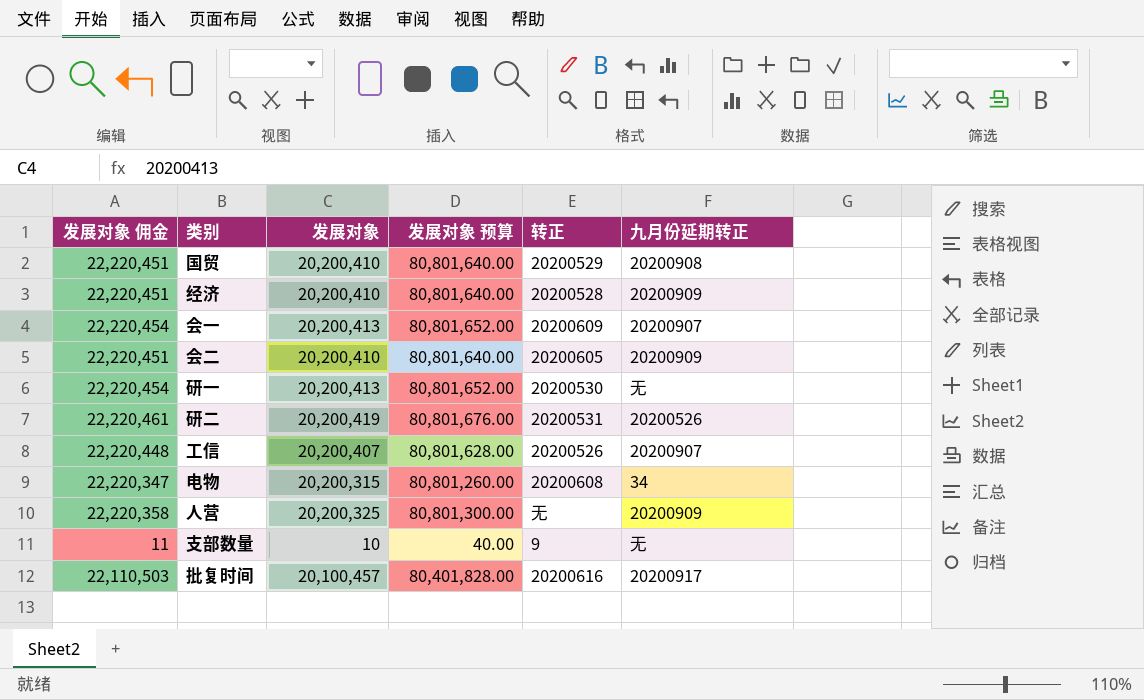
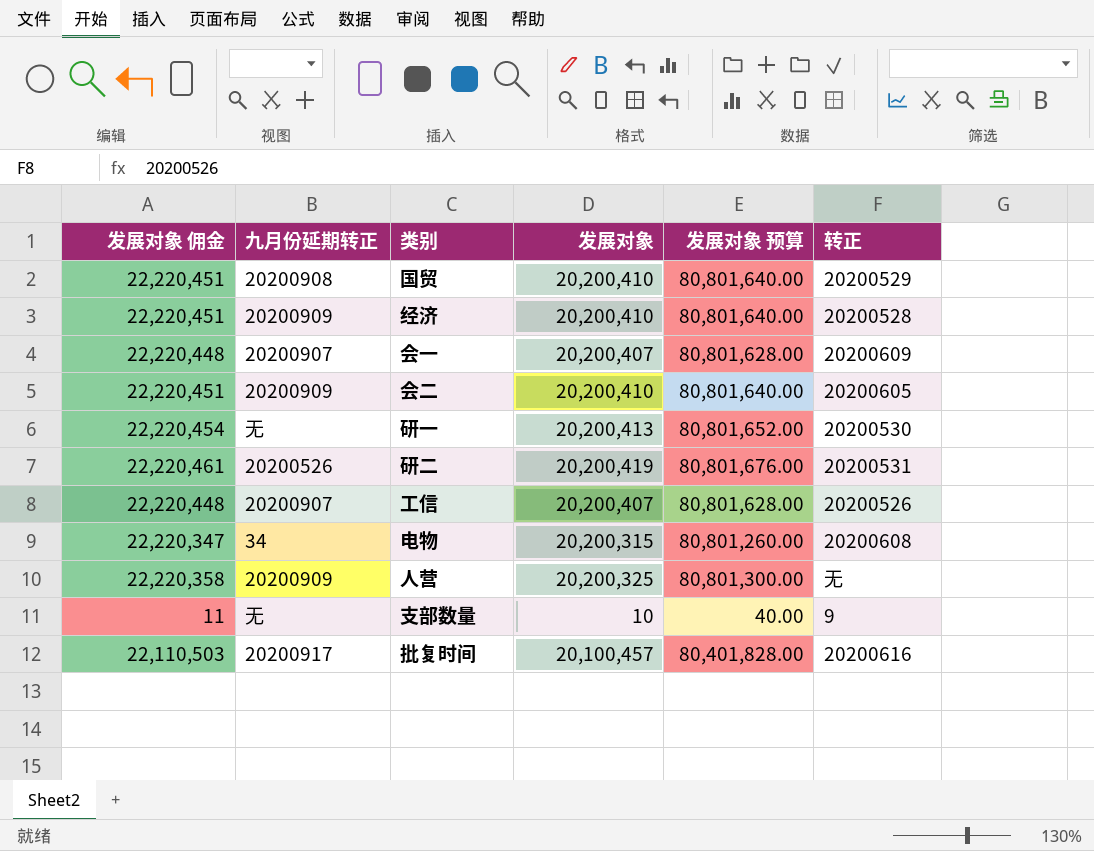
column 九月份延期转正 | position: 6 -> 2
会一 | 发展对象 佣金: 22,220,454 -> 22,220,448
会一 | 发展对象: 20,200,413 -> 20,200,407
会一 | 发展对象 预算: 80,801,652.00 -> 80,801,628.00

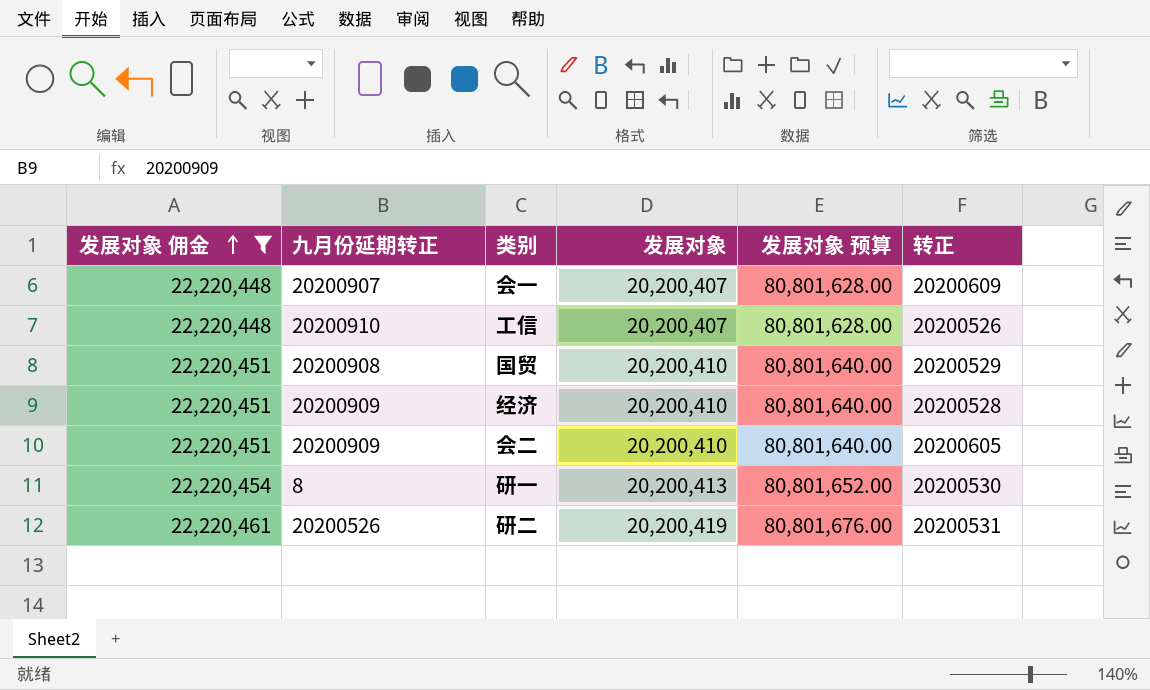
filter: none -> 发展对象 佣金 >= 22,220,448
row order: none -> 发展对象 佣金 ascending
工信 | 九月份延期转正: 20200907 -> 20200910
研一 | 九月份延期转正: 无 -> 8

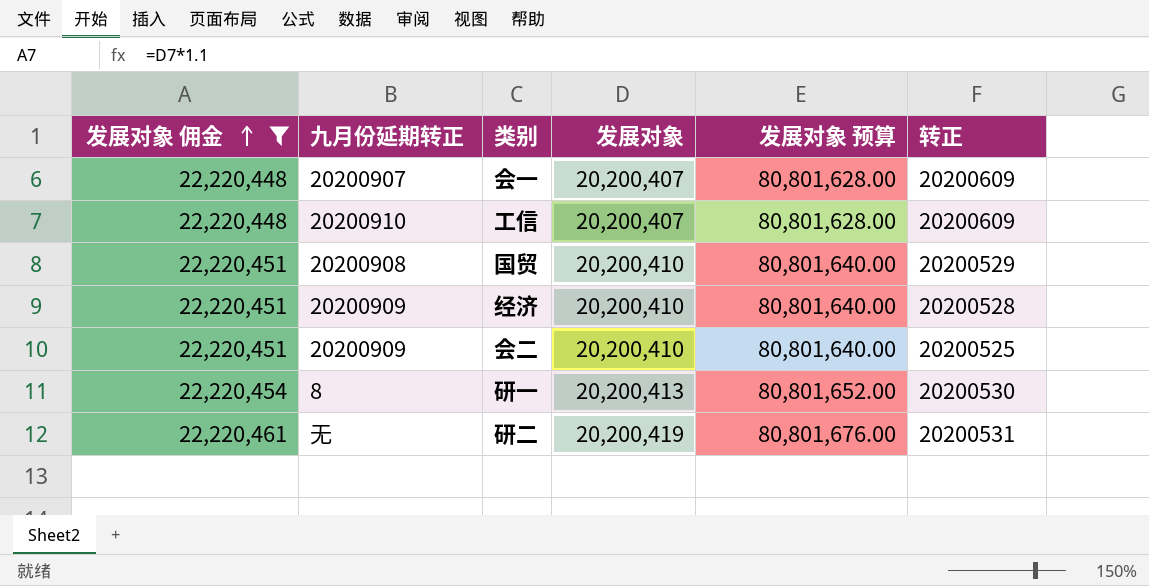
工信 | 转正: 20200526 -> 20200609
会二 | 转正: 20200605 -> 20200525
研二 | 九月份延期转正: 20200526 -> 无

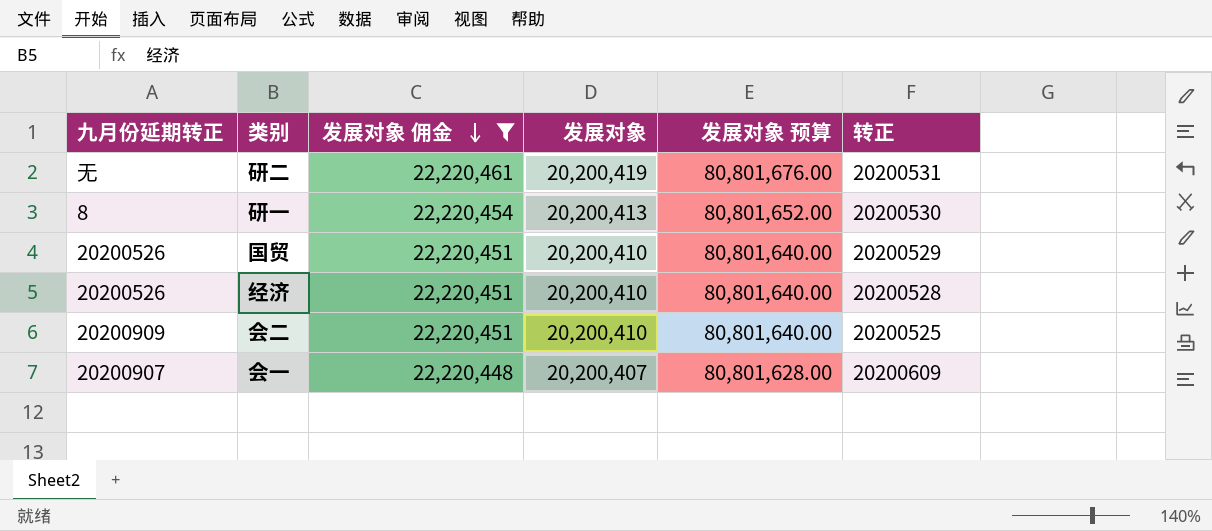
row order: 发展对象 佣金 ascending -> 发展对象 佣金 descending
column 发展对象 佣金 | position: 1 -> 3
row 工信: 22,220,448 | 20200910 | 20,200,407 | 80,801,628.00 | 20200609 -> none
国贸 | 九月份延期转正: 20200908 -> 20200526
经济 | 九月份延期转正: 20200909 -> 20200526

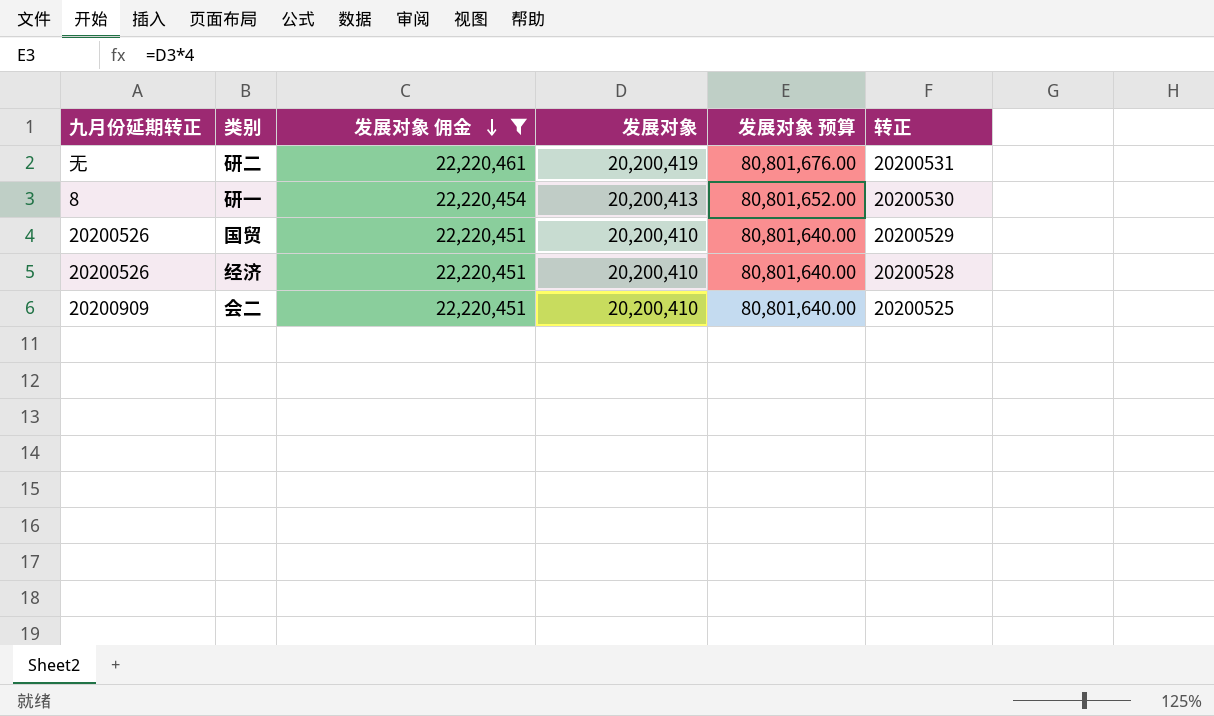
row 会一: 20200907 | 22,220,448 | 20,200,407 | 80,801,628.00 | 20200609 -> none

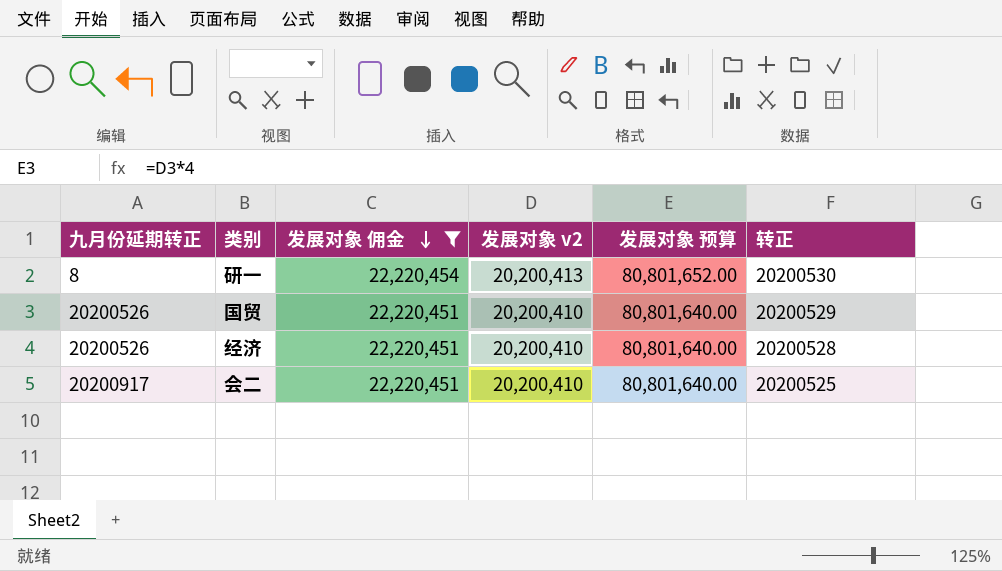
column name: 发展对象 -> 发展对象 v2
row 研二: 无 | 22,220,461 | 20,200,419 | 80,801,676.00 | 20200531 -> none
会二 | 九月份延期转正: 20200909 -> 20200917

